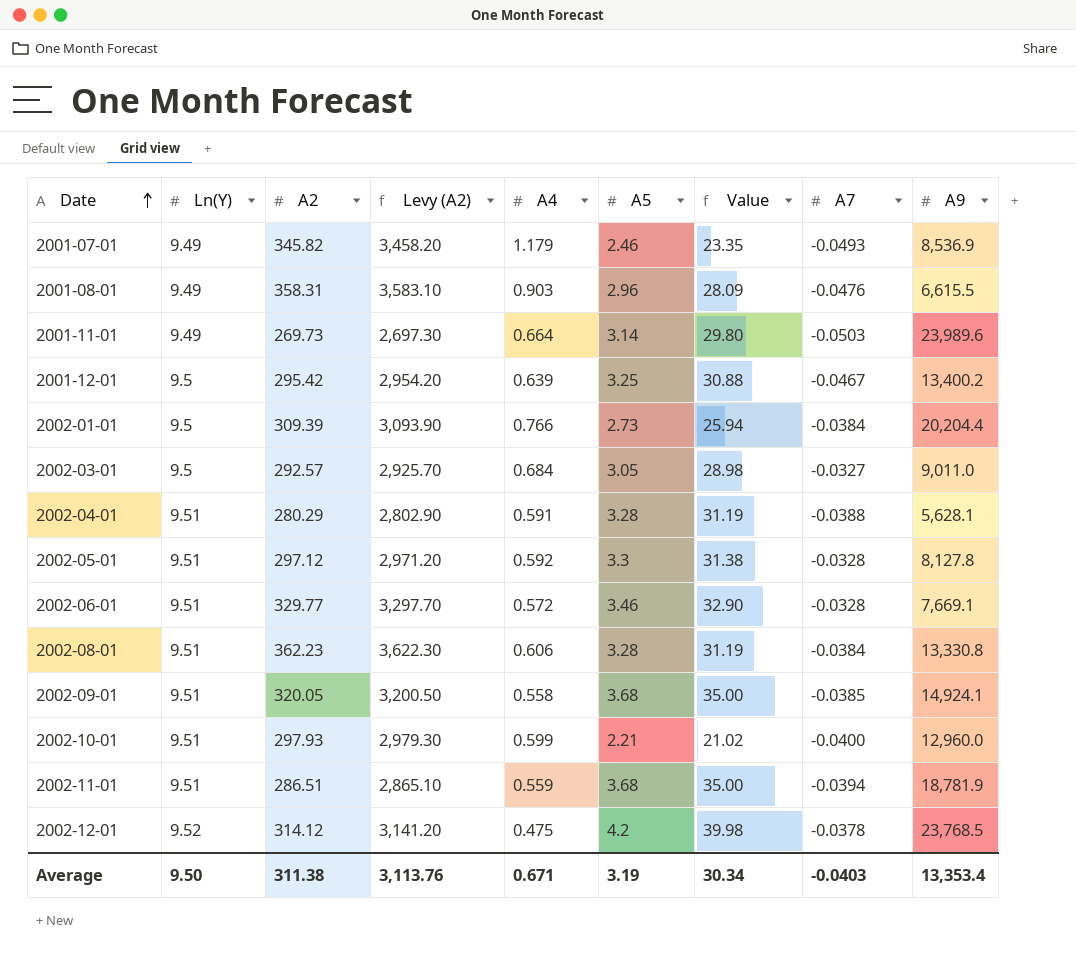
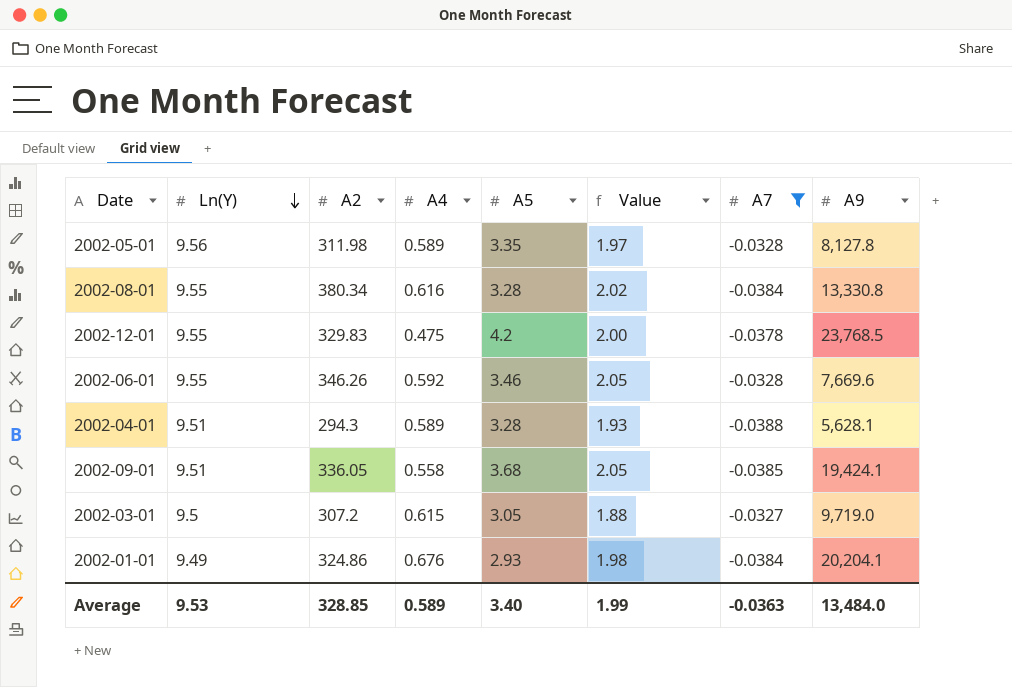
filter: none -> A7 >= -0.0388
row order: Date ascending -> Ln(Y) descending
column Levy (A2) | formula: [A2] * 10 -> none
column Value | formula: [Ln(Y)] * [A5] -> [A4] * [A5]
2002-05-01 | Ln(Y): 9.51 -> 9.56
2002-05-01 | A2: 297.12 -> 311.98
2002-05-01 | A4: 0.592 -> 0.589
2002-05-01 | A5: 3.3 -> 3.35
2002-08-01 | Ln(Y): 9.51 -> 9.55
2002-08-01 | A2: 362.23 -> 380.34
2002-08-01 | A4: 0.606 -> 0.616
2002-12-01 | Ln(Y): 9.52 -> 9.55
2002-12-01 | A2: 314.12 -> 329.83
2002-06-01 | Ln(Y): 9.51 -> 9.55
2002-06-01 | A2: 329.77 -> 346.26
2002-06-01 | A4: 0.572 -> 0.592
2002-06-01 | A9: 7,669.1 -> 7,669.6
2002-04-01 | A2: 280.29 -> 294.3
2002-04-01 | A4: 0.591 -> 0.589
2002-09-01 | A2: 320.05 -> 336.05
2002-09-01 | A9: 14,924.1 -> 19,424.1
2002-03-01 | A2: 292.57 -> 307.2
2002-03-01 | A4: 0.684 -> 0.615
2002-03-01 | A9: 9,011.0 -> 9,719.0
2002-01-01 | Ln(Y): 9.5 -> 9.49
2002-01-01 | A2: 309.39 -> 324.86
2002-01-01 | A4: 0.766 -> 0.676
2002-01-01 | A5: 2.73 -> 2.93
2002-01-01 | A9: 20,204.4 -> 20,204.1
Average | Ln(Y): 9.50 -> 9.53
Average | A2: 311.38 -> 328.85
Average | A4: 0.671 -> 0.589
Average | A5: 3.19 -> 3.40
Average | Value: 30.34 -> 1.99
Average | A7: -0.0403 -> -0.0363
Average | A9: 13,353.4 -> 13,484.0

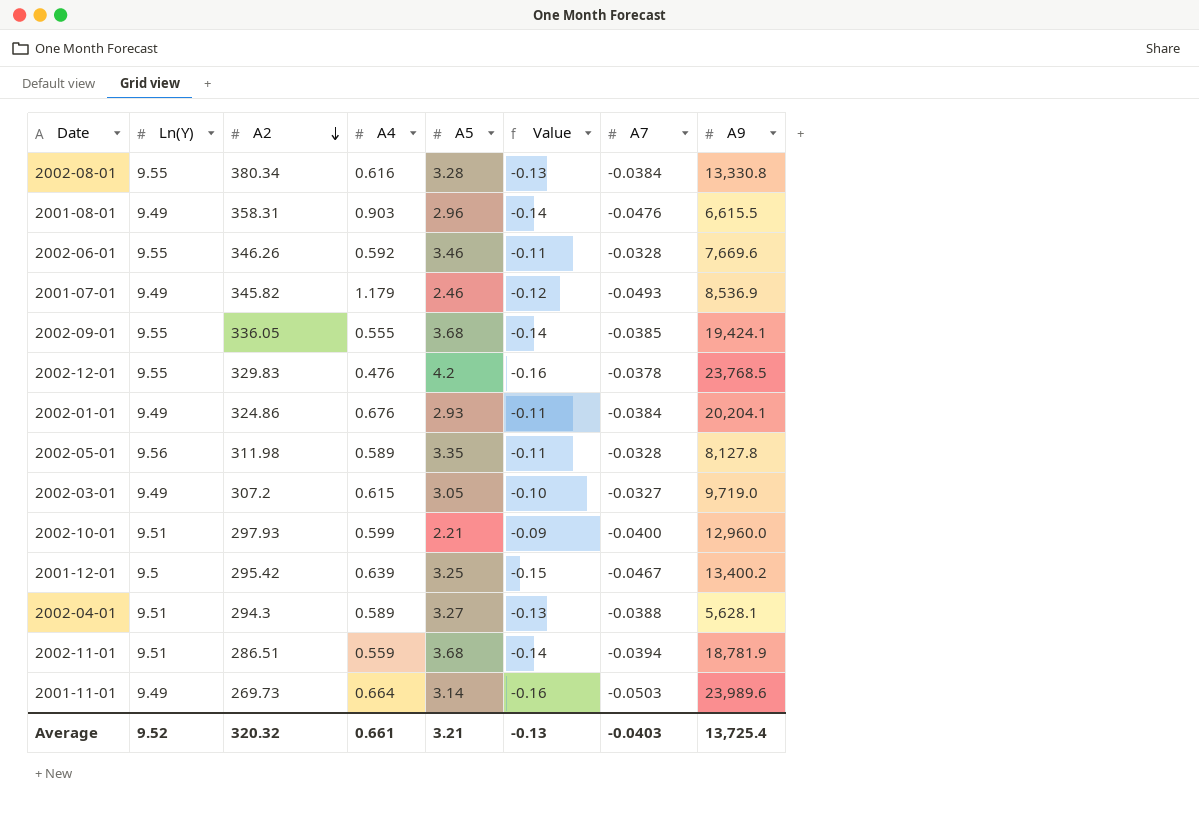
filter: A7 >= -0.0388 -> none
row order: Ln(Y) descending -> A2 descending
column Value | formula: [A4] * [A5] -> [A5] * [A7]
2002-09-01 | Ln(Y): 9.51 -> 9.55
2002-09-01 | A4: 0.558 -> 0.555
2002-12-01 | A4: 0.475 -> 0.476
2002-03-01 | Ln(Y): 9.5 -> 9.49
2002-04-01 | A5: 3.28 -> 3.27
Average | Ln(Y): 9.53 -> 9.52
Average | A2: 328.85 -> 320.32
Average | A4: 0.589 -> 0.661
Average | A5: 3.40 -> 3.21
Average | Value: 1.99 -> -0.13
Average | A7: -0.0363 -> -0.0403
Average | A9: 13,484.0 -> 13,725.4

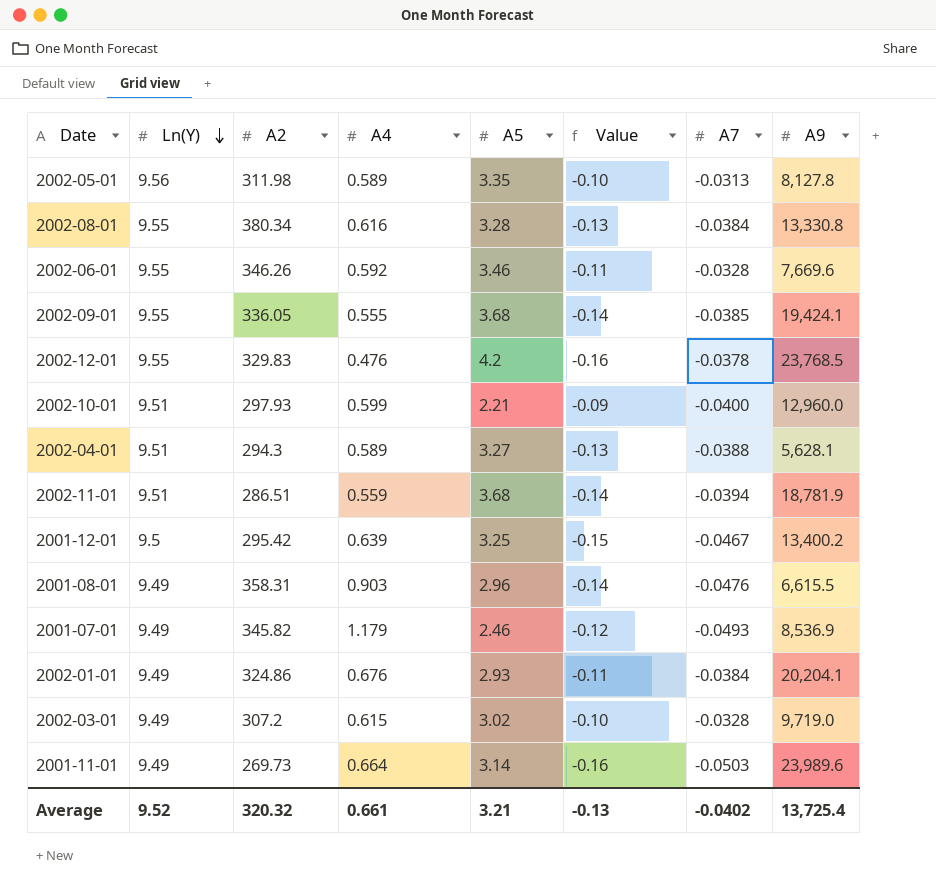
row order: A2 descending -> Ln(Y) descending
2002-05-01 | Value: -0.11 -> -0.10
2002-05-01 | A7: -0.0328 -> -0.0313
2002-03-01 | A5: 3.05 -> 3.02
2002-03-01 | A7: -0.0327 -> -0.0328
Average | A7: -0.0403 -> -0.0402

